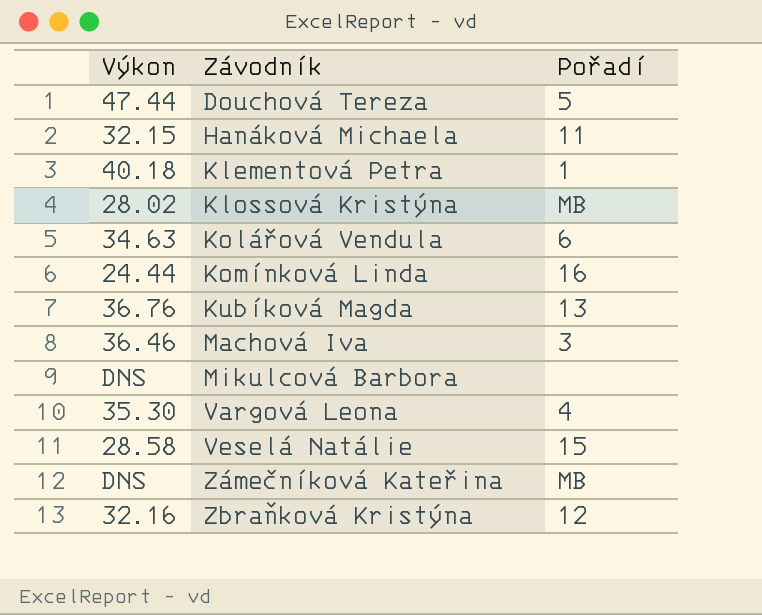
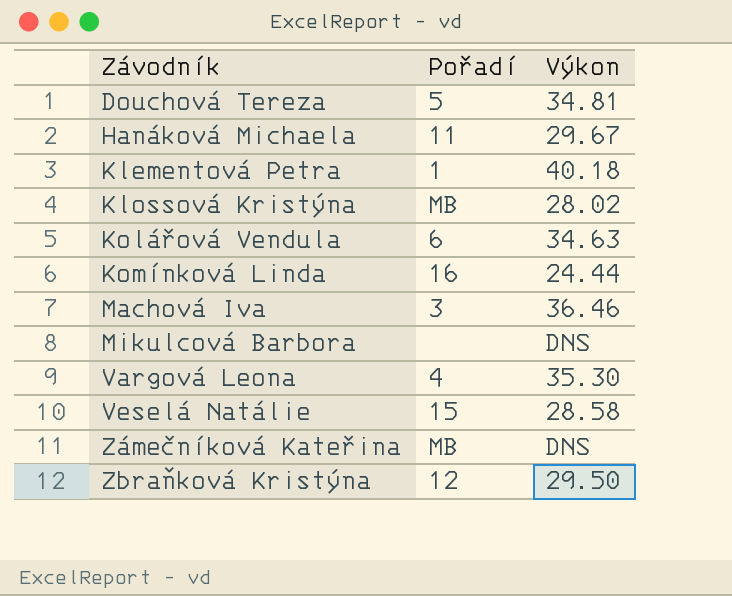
column Výkon | position: 1 -> 3
row Kubíková Magda: 36.76 | 13 -> none
Douchová Tereza | Výkon: 47.44 -> 34.81
Hanáková Michaela | Výkon: 32.15 -> 29.67
Zbraňková Kristýna | Výkon: 32.16 -> 29.50

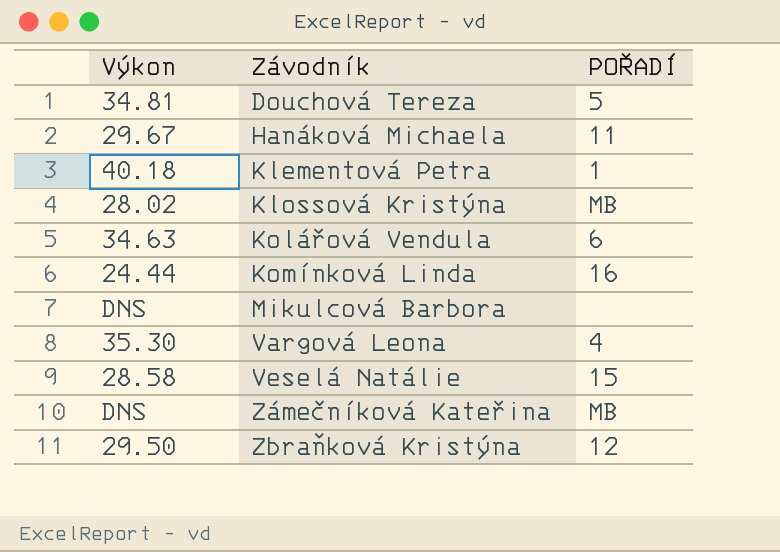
column Výkon | position: 3 -> 1
column name: Pořadí -> POŘADÍ
row Machová Iva: 3 | 36.46 -> none

